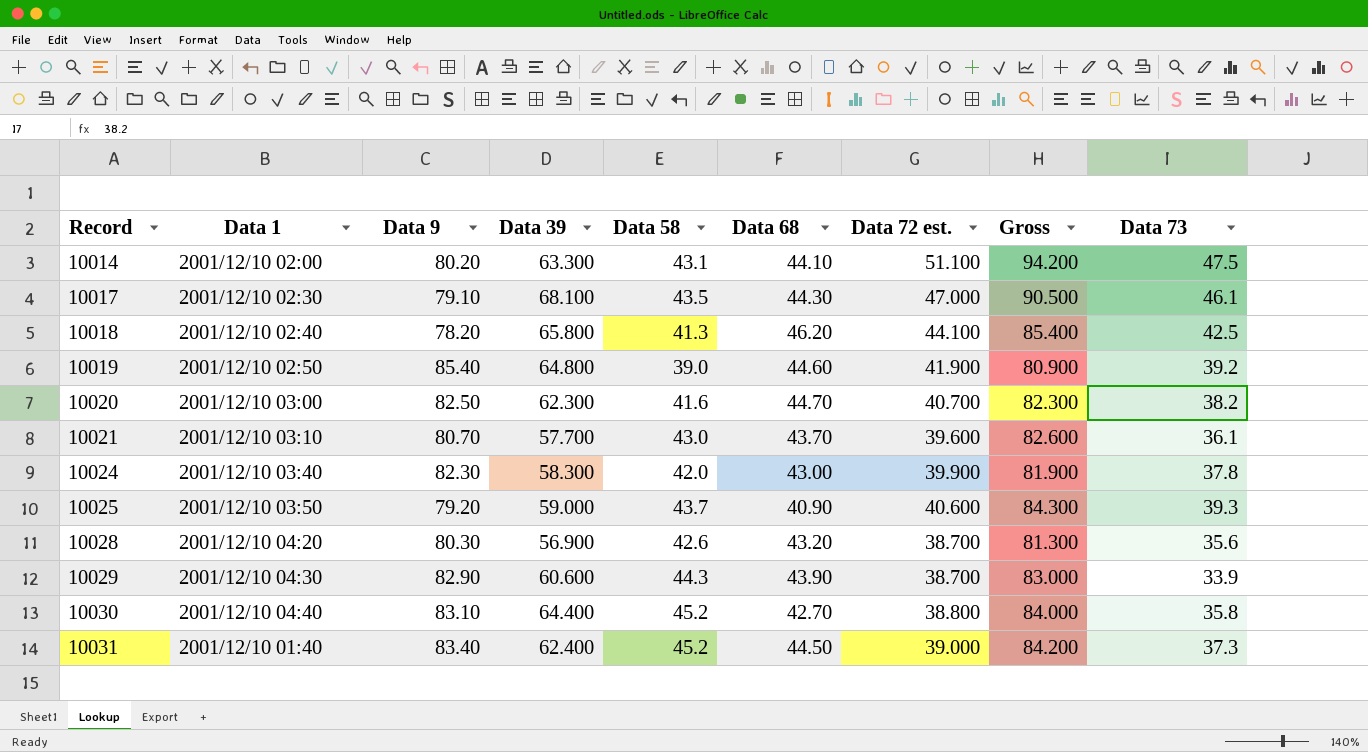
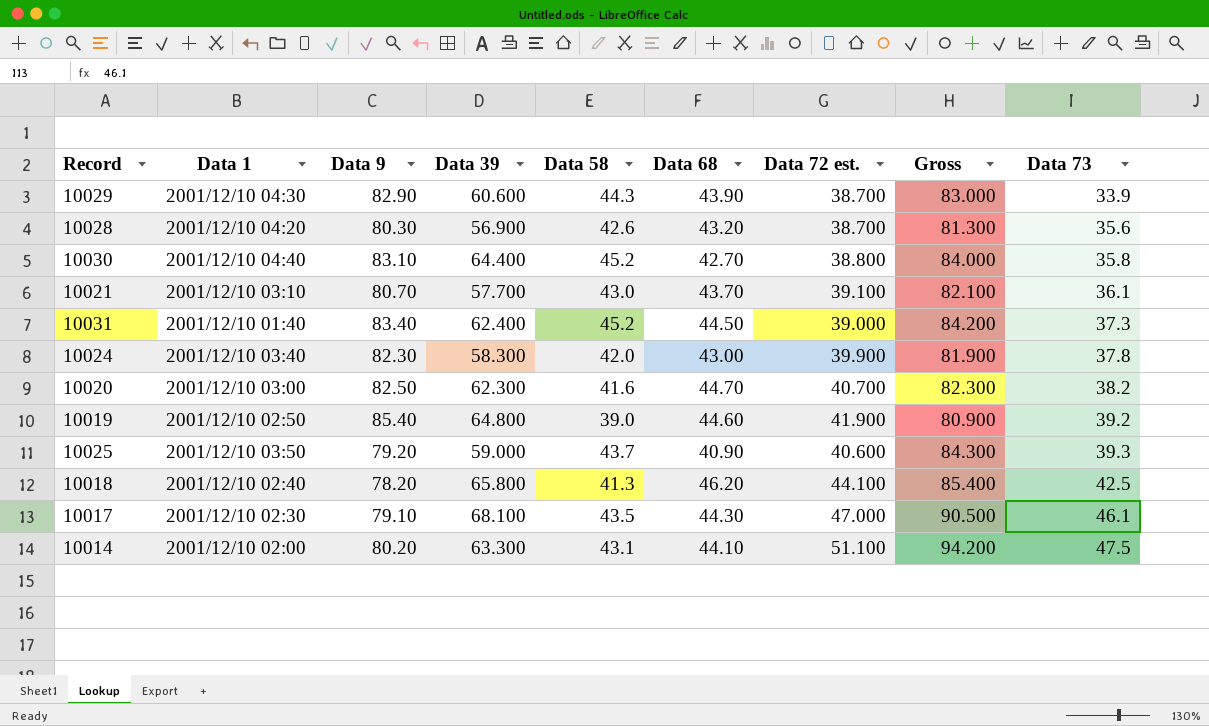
row order: Record ascending -> Data 73 ascending
10021 | Data 72 est.: 39.600 -> 39.100
10021 | Gross: 82.600 -> 82.100

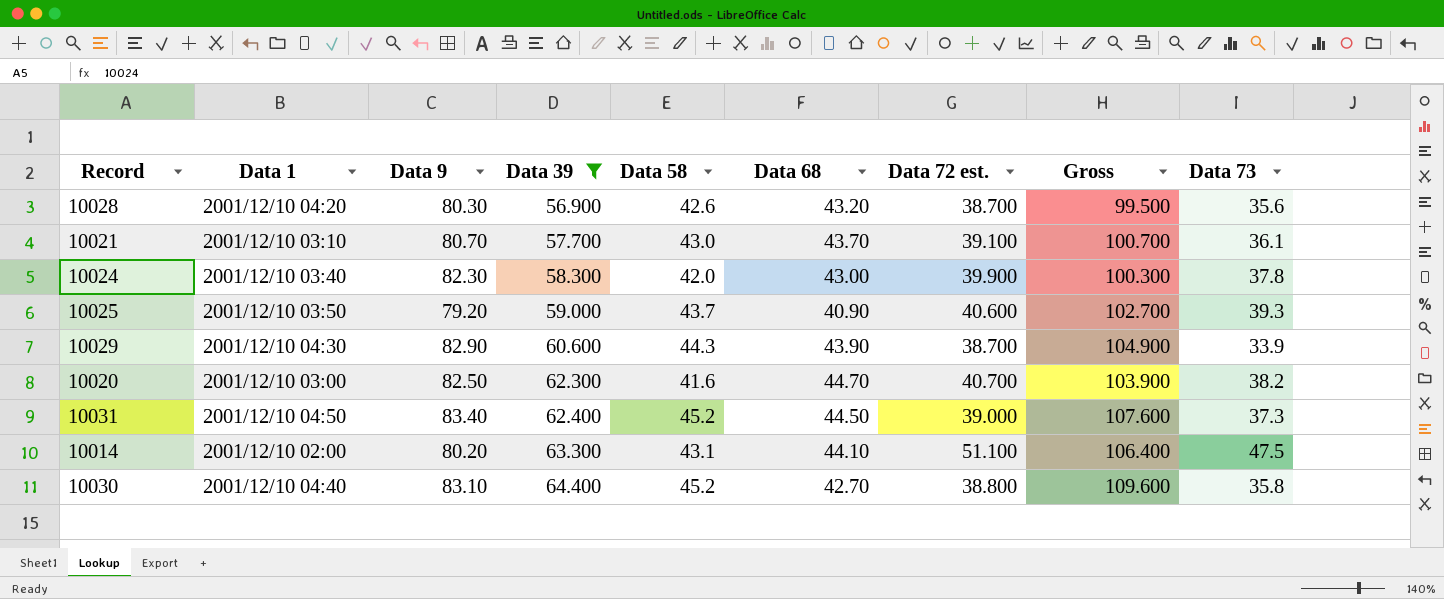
filter: none -> Data 39 <= 64.400
row order: Data 73 ascending -> Data 39 ascending
column Gross | formula: [Data 58] + [Data 72 est.] -> [Data 39] + [Data 58]
10031 | Data 1: 2001/12/10 01:40 -> 2001/12/10 04:50

